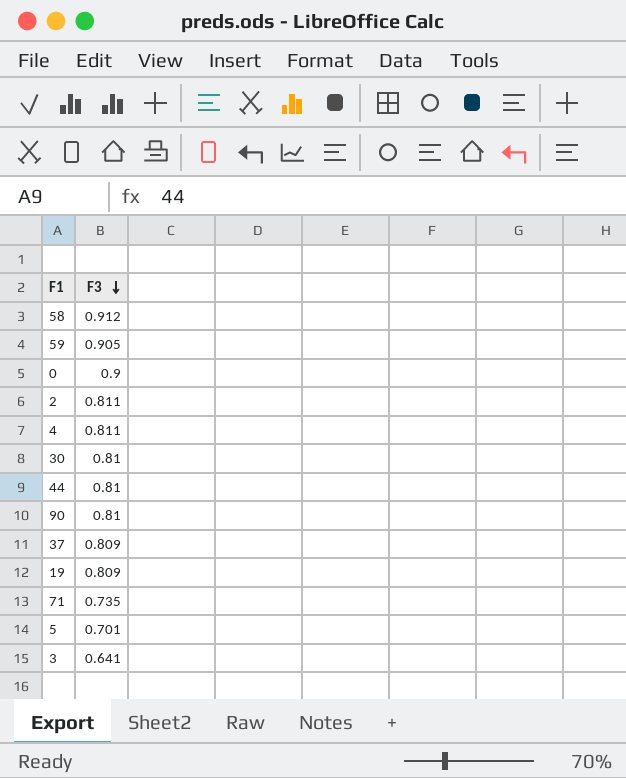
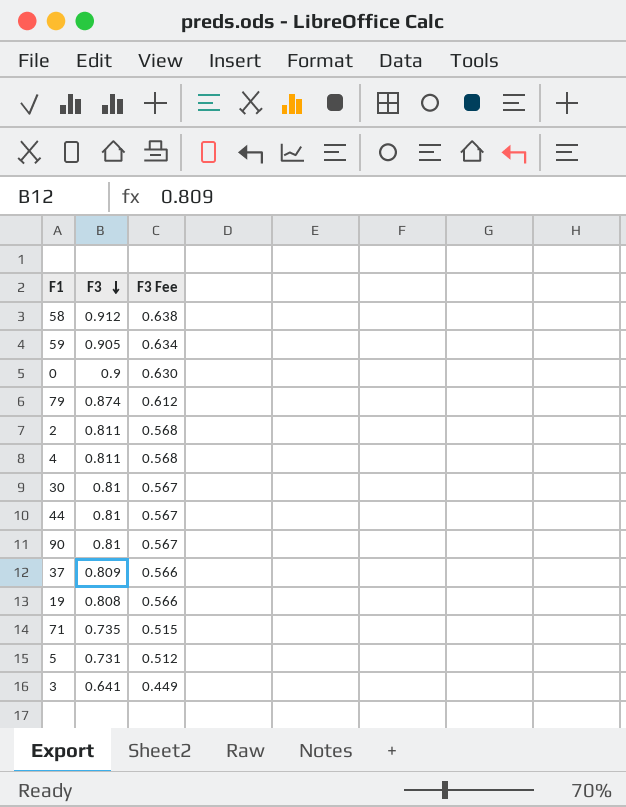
column F3 Fee | formula: none -> [F3] * 0.7
row 79: none -> 0.874 | 0.612
19 | F3: 0.809 -> 0.808
5 | F3: 0.701 -> 0.731

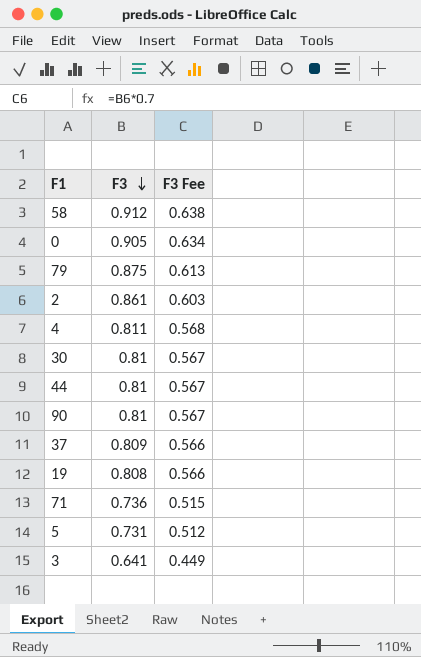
row 59: 0.905 | 0.634 -> none
0 | F3: 0.9 -> 0.905
0 | F3 Fee: 0.630 -> 0.634
79 | F3: 0.874 -> 0.875
79 | F3 Fee: 0.612 -> 0.613
2 | F3: 0.811 -> 0.861
2 | F3 Fee: 0.568 -> 0.603
71 | F3: 0.735 -> 0.736

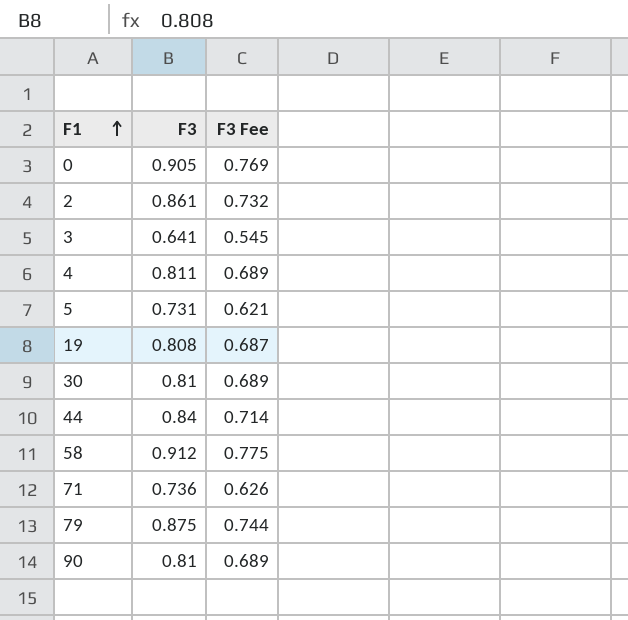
row order: F3 descending -> F1 ascending
column F3 Fee | formula: [F3] * 0.7 -> [F3] * 0.85
row 37: 0.809 | 0.566 -> none
44 | F3: 0.81 -> 0.84

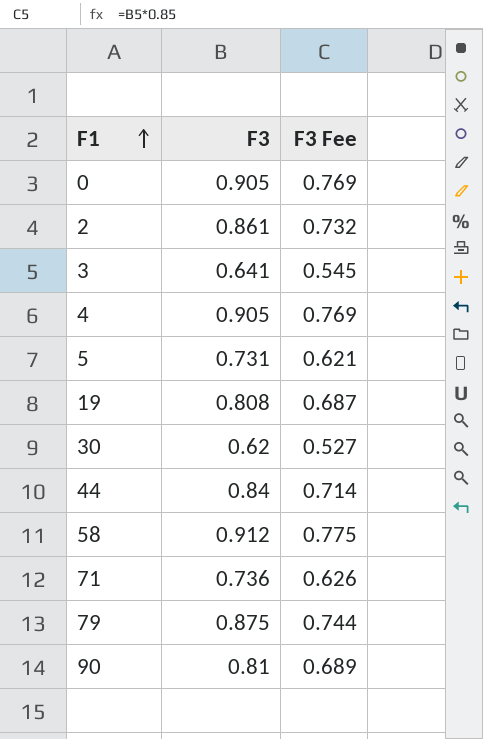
4 | F3: 0.811 -> 0.905
4 | F3 Fee: 0.689 -> 0.769
30 | F3: 0.81 -> 0.62
30 | F3 Fee: 0.689 -> 0.527

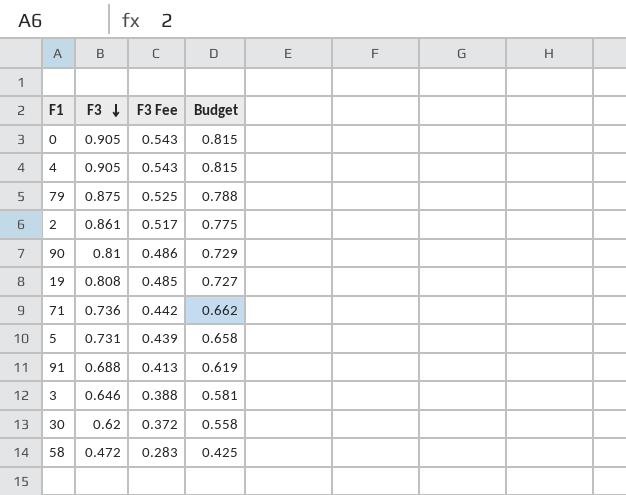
row order: F1 ascending -> F3 descending
column F3 Fee | formula: [F3] * 0.85 -> [F3] * 0.6
column Budget | formula: none -> [F3] * 0.9
row 44: 0.84 | 0.714 -> none
row 91: none -> 0.688 | 0.413 | 0.619
3 | F3: 0.641 -> 0.646
58 | F3: 0.912 -> 0.472

